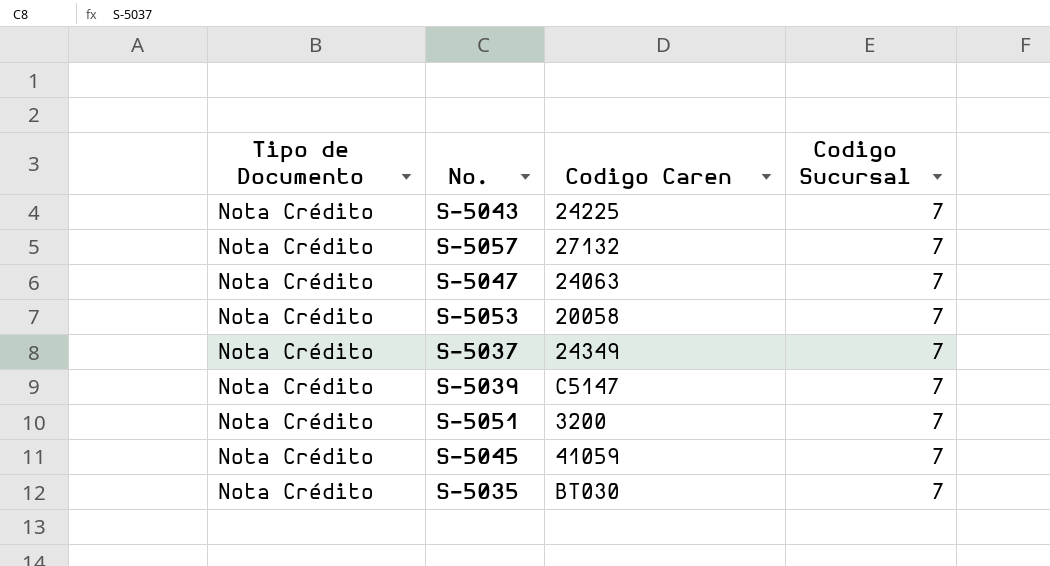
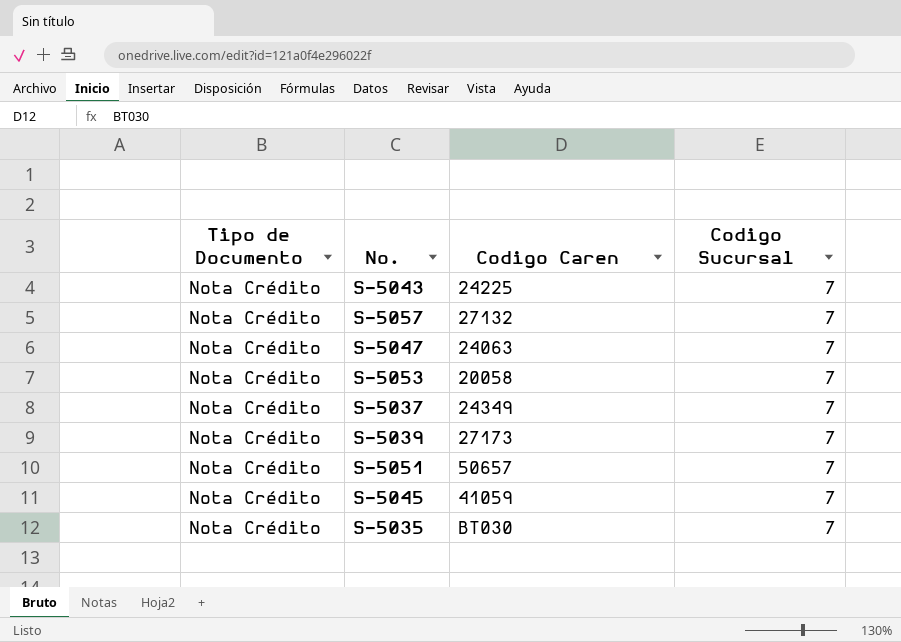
S-5039 | Codigo Caren: C5147 -> 27173
S-5051 | Codigo Caren: 3200 -> 50657

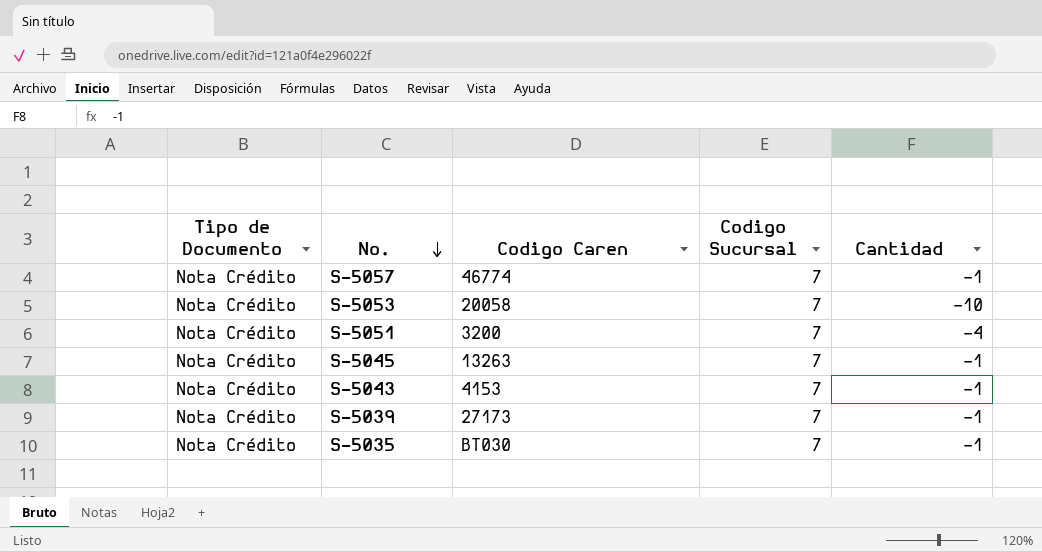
row order: none -> No. descending
column Cantidad | position: none -> 5
row S-5047: Nota Crédito | 24063 | 7 -> none
row S-5037: Nota Crédito | 24349 | 7 -> none
S-5057 | Codigo Caren: 27132 -> 46774
S-5051 | Codigo Caren: 50657 -> 3200
S-5045 | Codigo Caren: 41059 -> 13263
S-5043 | Codigo Caren: 24225 -> 4153

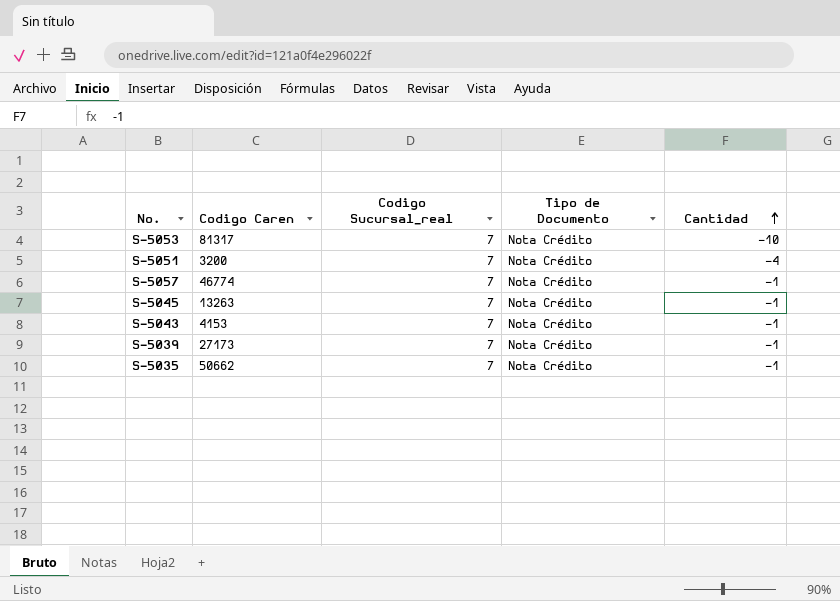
row order: No. descending -> Cantidad ascending
column name: Codigo Sucursal -> Codigo Sucursal_real
column Tipo de Documento | position: 1 -> 4
S-5053 | Codigo Caren: 20058 -> 81317
S-5035 | Codigo Caren: BT030 -> 50662

